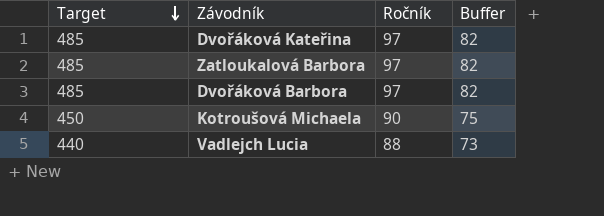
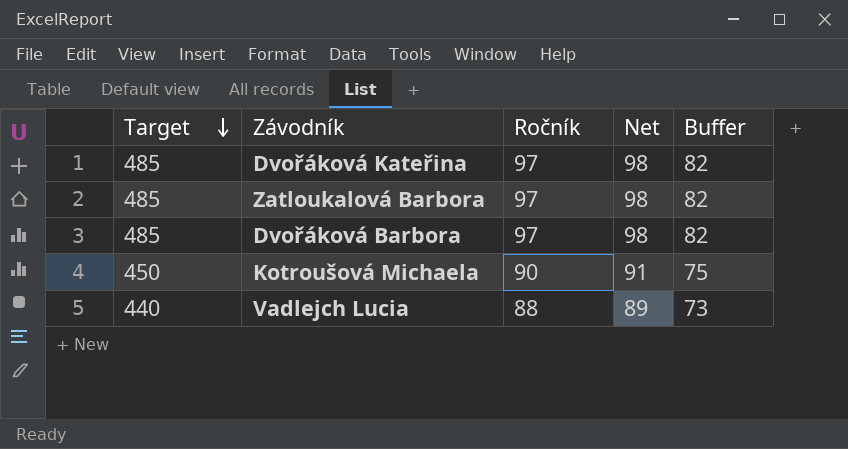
column Net | formula: none -> [Ročník] + 1

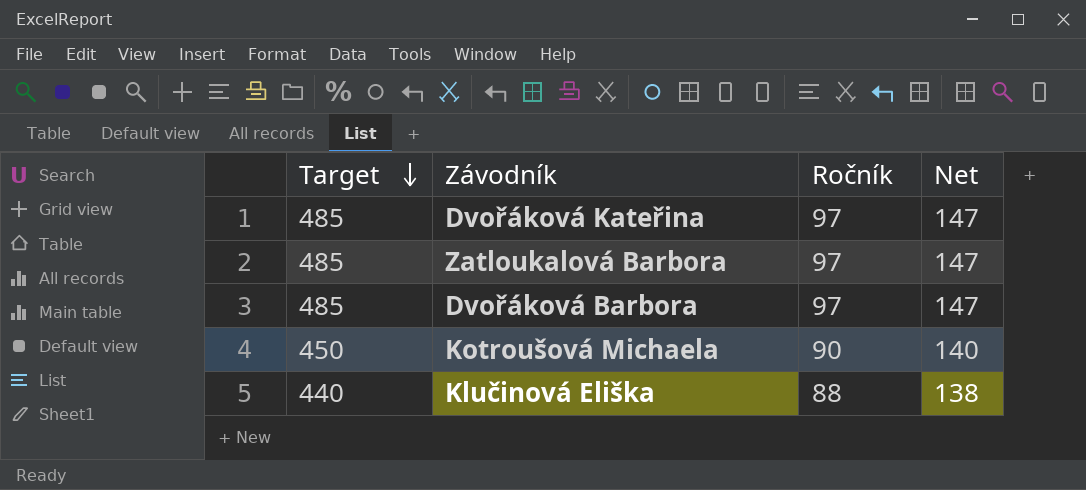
column Buffer | formula: [Ročník] - 15 -> none
column Net | formula: [Ročník] + 1 -> [Ročník] + 50
row Vadlejch Lucia: 440 | 88 | 89 | 73 -> none
row Klučinová Eliška: none -> 440 | 88 | 138

